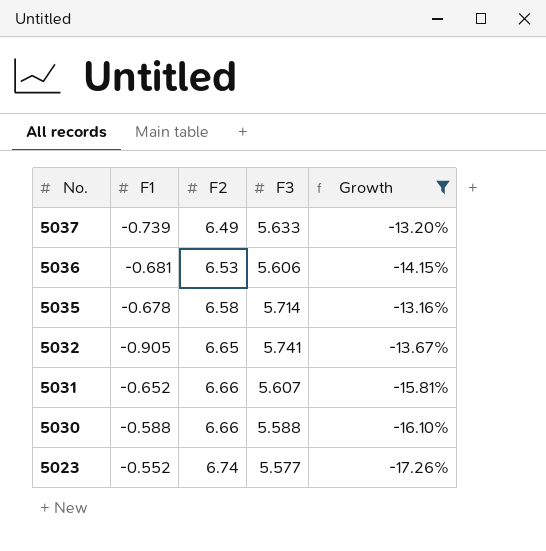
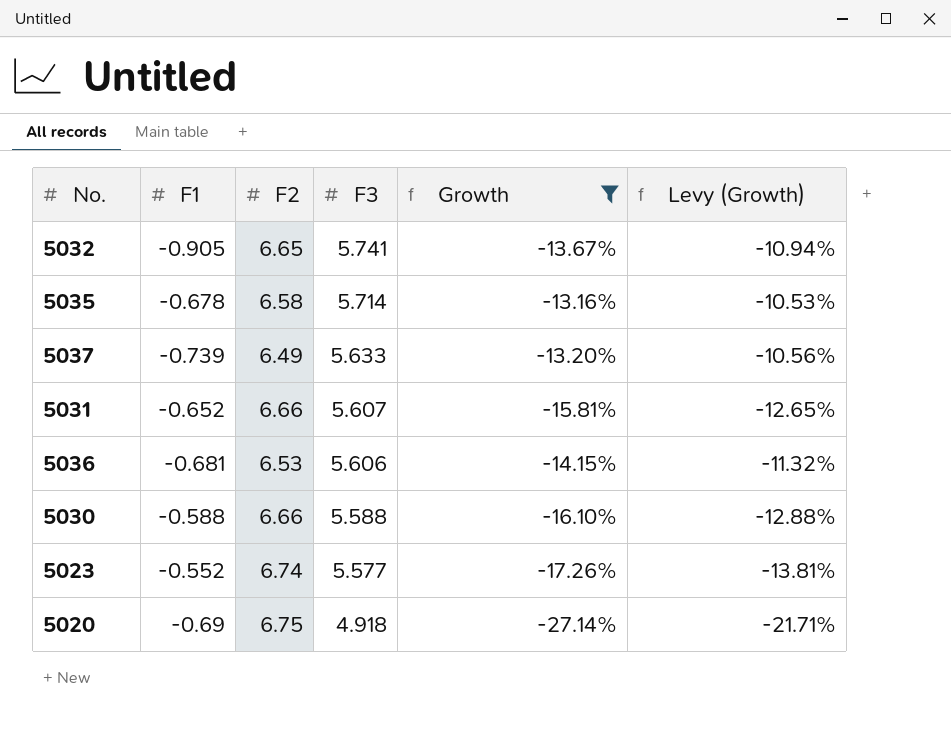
row order: No. descending -> F3 descending
column Levy (Growth) | formula: none -> [Growth] * 0.8
row 5020: none -> -0.69 | 6.75 | 4.918 | -27.14% | -21.71%

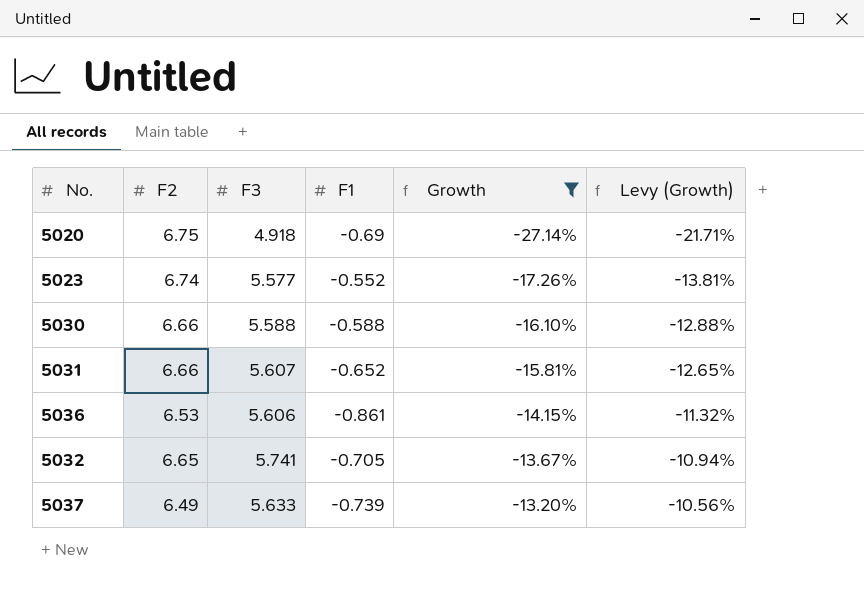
row order: F3 descending -> Growth ascending
column F1 | position: 2 -> 4
row 5035: -0.678 | 6.58 | 5.714 | -13.16% | -10.53% -> none
5036 | F1: -0.681 -> -0.861
5032 | F1: -0.905 -> -0.705

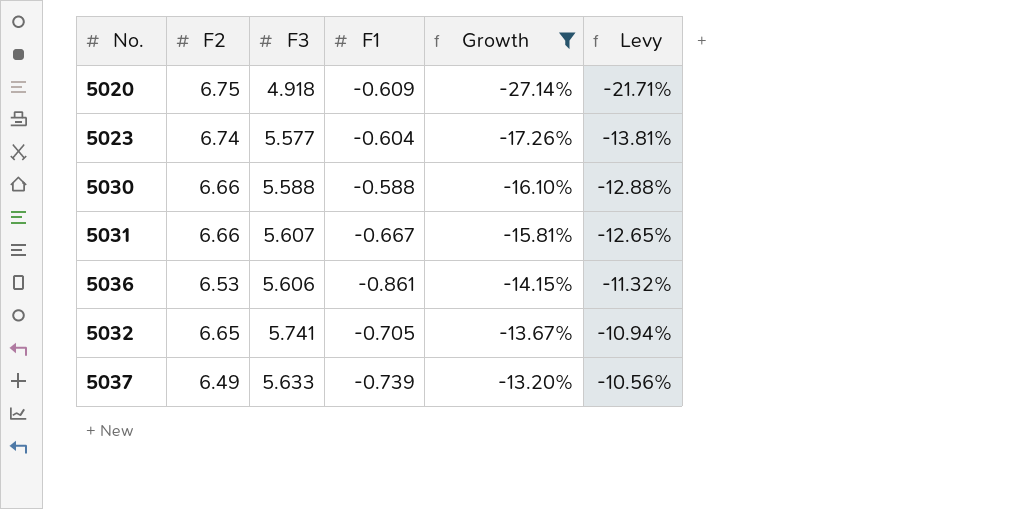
column name: Levy (Growth) -> Levy
5020 | F1: -0.69 -> -0.609
5023 | F1: -0.552 -> -0.604
5031 | F1: -0.652 -> -0.667

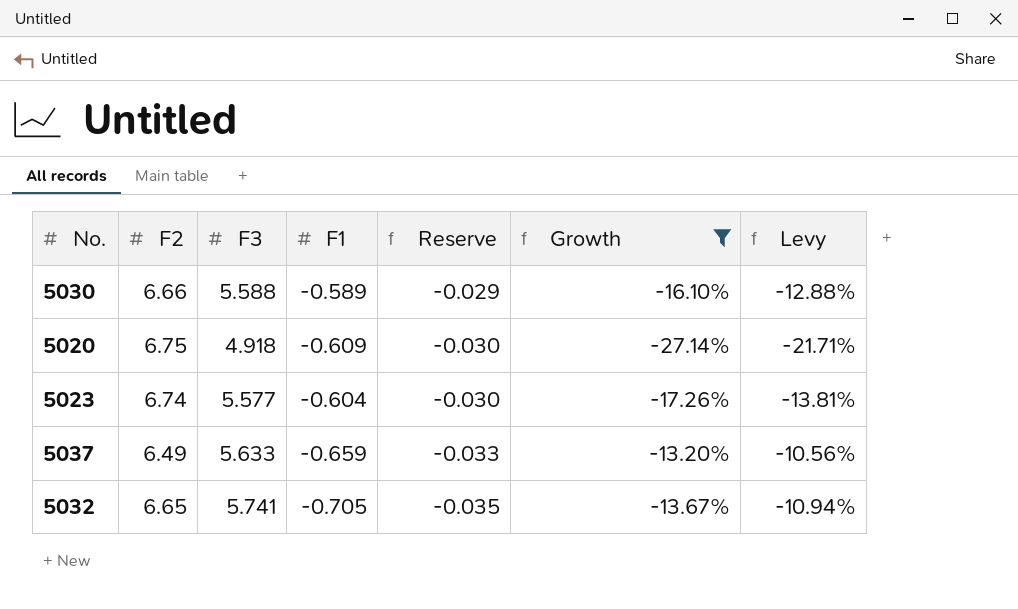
row order: Growth ascending -> Reserve descending
column Reserve | formula: none -> [F1] * 0.05
row 5031: 6.66 | 5.607 | -0.667 | -15.81% | -12.65% -> none
row 5036: 6.53 | 5.606 | -0.861 | -14.15% | -11.32% -> none
5030 | F1: -0.588 -> -0.589
5037 | F1: -0.739 -> -0.659

